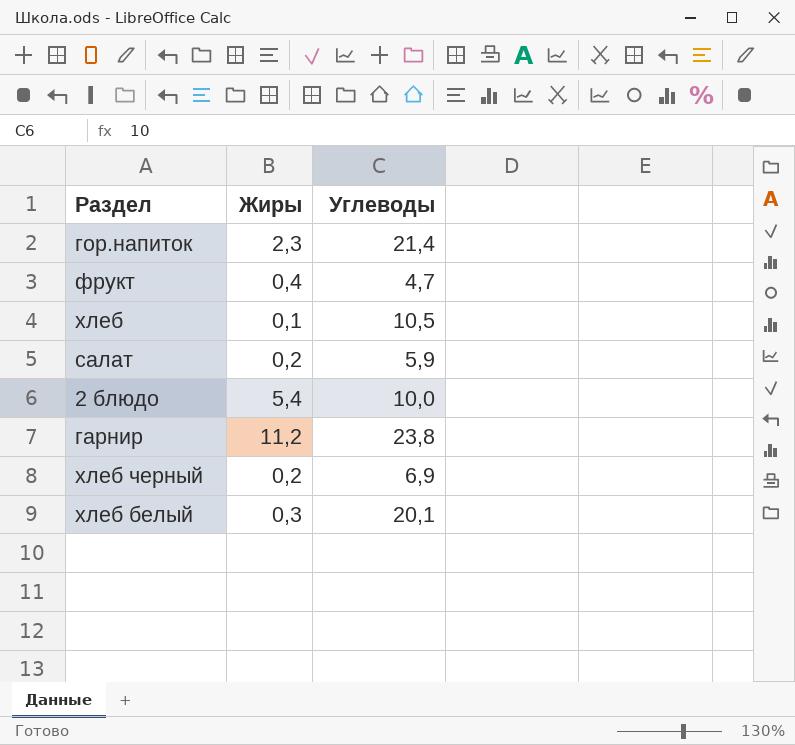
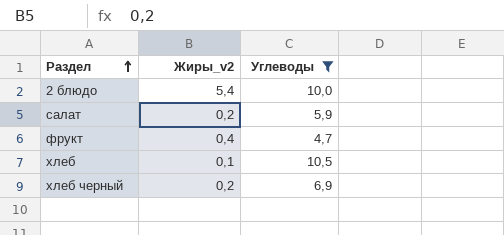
filter: none -> Углеводы <= 10,5
row order: none -> Раздел ascending
column name: Жиры -> Жиры_v2

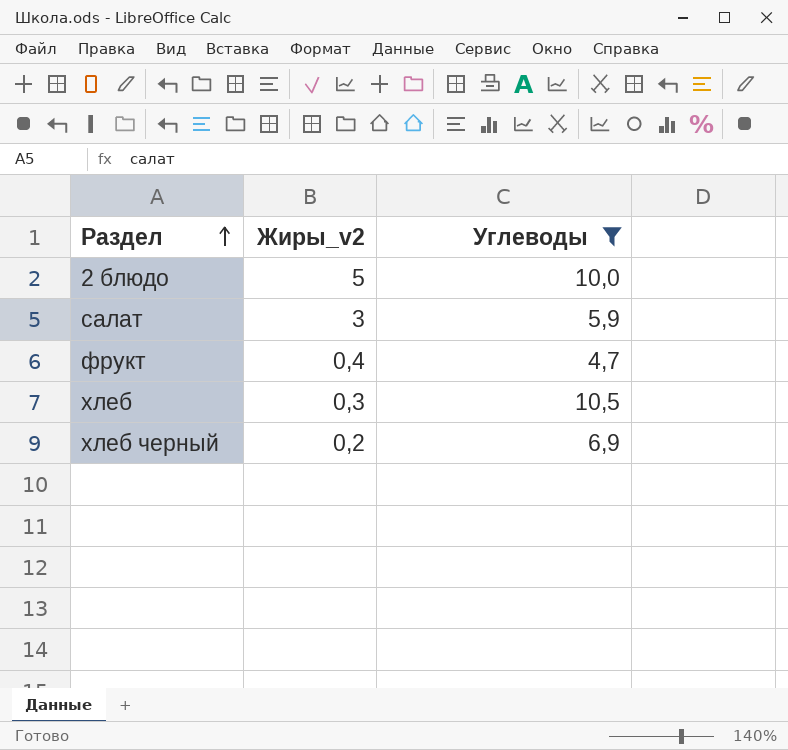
2 блюдо | Жиры_v2: 5,4 -> 5
салат | Жиры_v2: 0,2 -> 3
хлеб | Жиры_v2: 0,1 -> 0,3

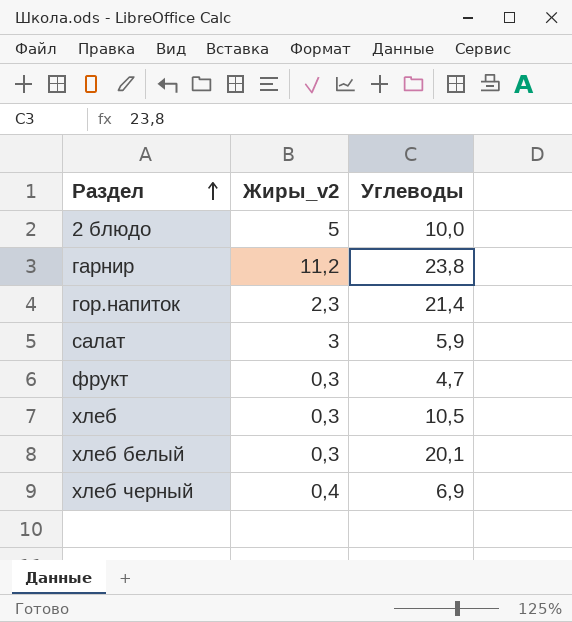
filter: Углеводы <= 10,5 -> none
фрукт | Жиры_v2: 0,4 -> 0,3
хлеб черный | Жиры_v2: 0,2 -> 0,4

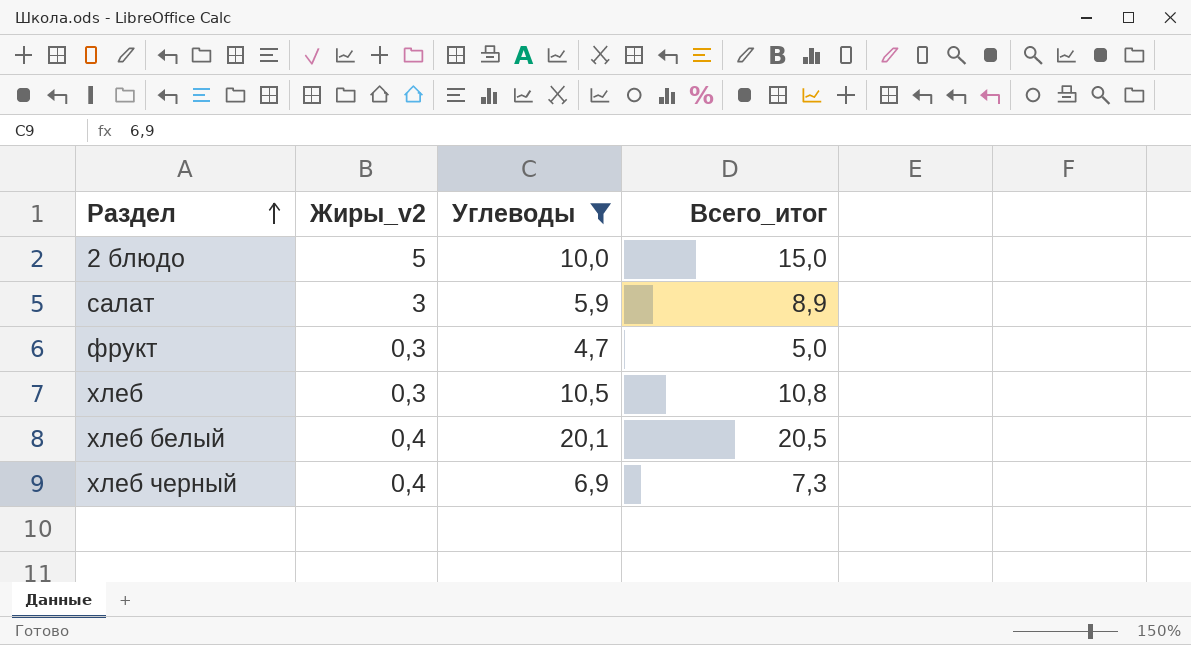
filter: none -> Углеводы <= 20,1
column Всего_итог | formula: none -> [Жиры_v2] + [Углеводы]
хлеб белый | Жиры_v2: 0,3 -> 0,4

